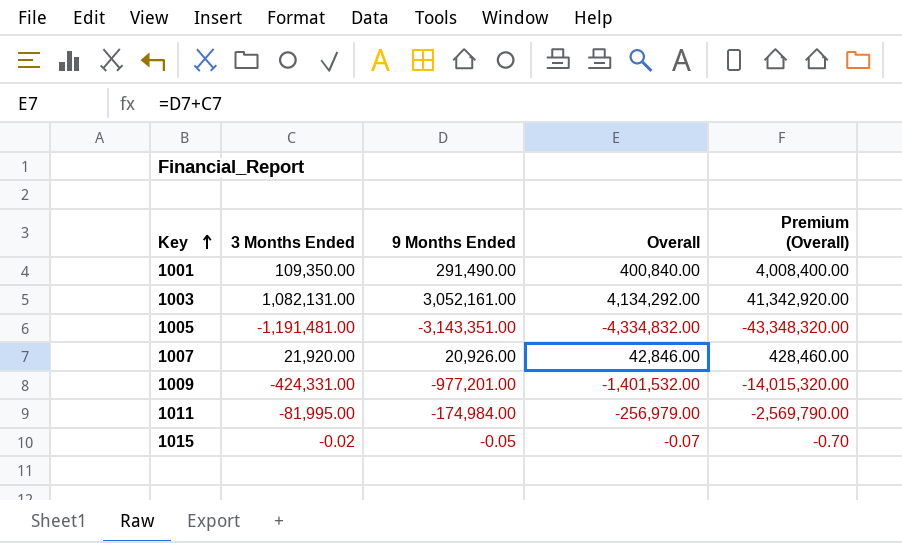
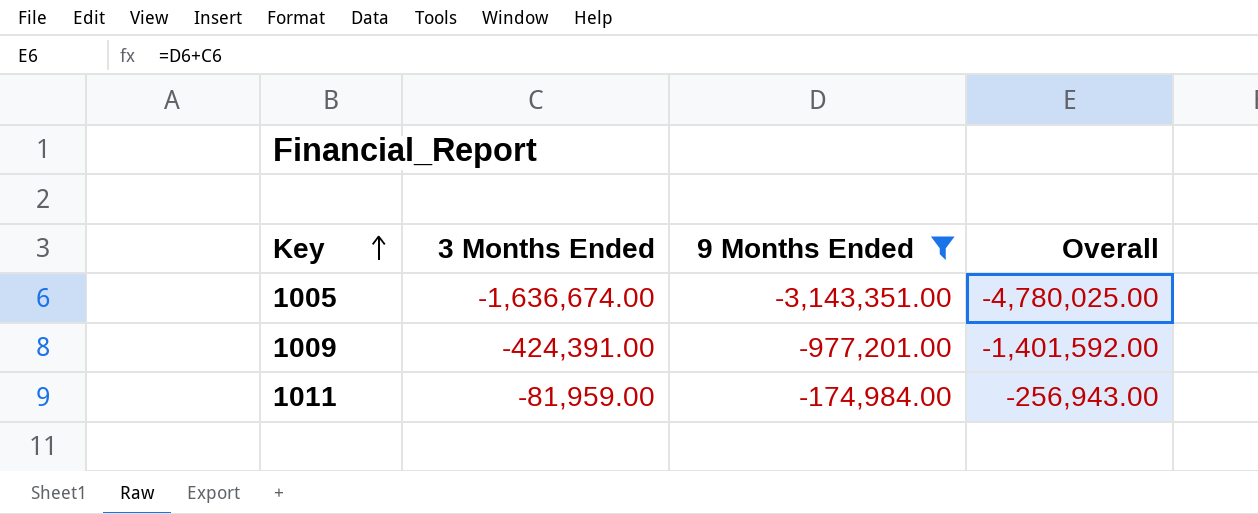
filter: none -> 9 Months Ended <= -174,984.00
column Premium (Overall) | formula: [Overall] * 10 -> none
1005 | 3 Months Ended: -1,191,481.00 -> -1,636,674.00
1005 | Overall: -4,334,832.00 -> -4,780,025.00
1009 | 3 Months Ended: -424,331.00 -> -424,391.00
1009 | Overall: -1,401,532.00 -> -1,401,592.00
1011 | 3 Months Ended: -81,995.00 -> -81,959.00
1011 | Overall: -256,979.00 -> -256,943.00

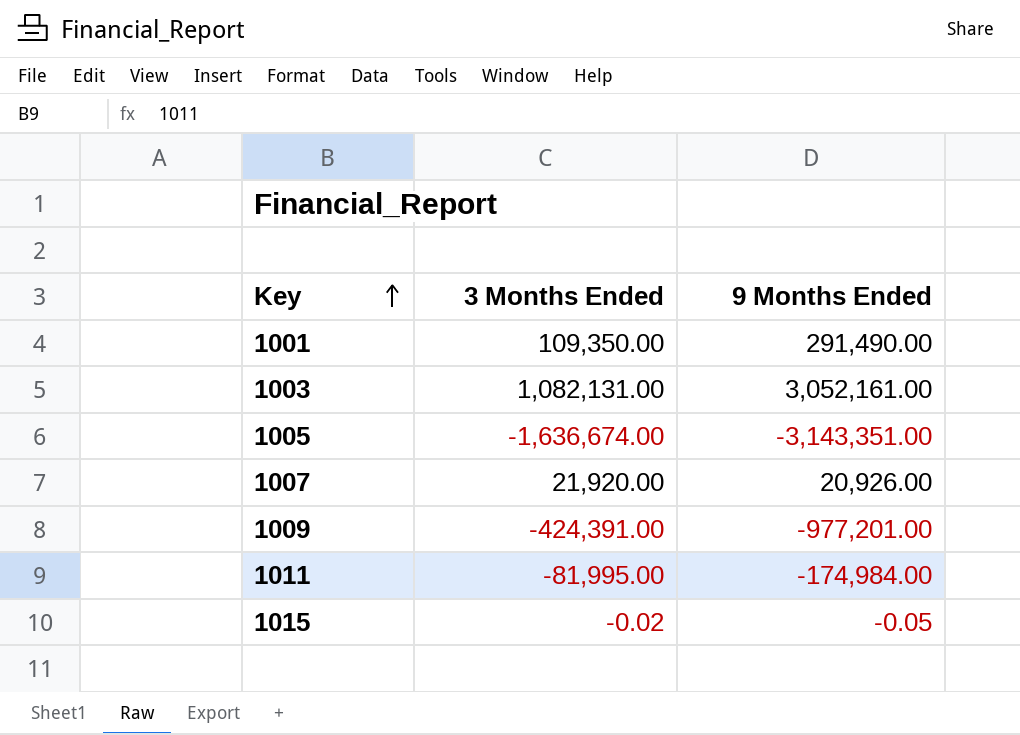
filter: 9 Months Ended <= -174,984.00 -> none
column Overall | formula: [3 Months Ended] + [9 Months Ended] -> none
1011 | 3 Months Ended: -81,959.00 -> -81,995.00

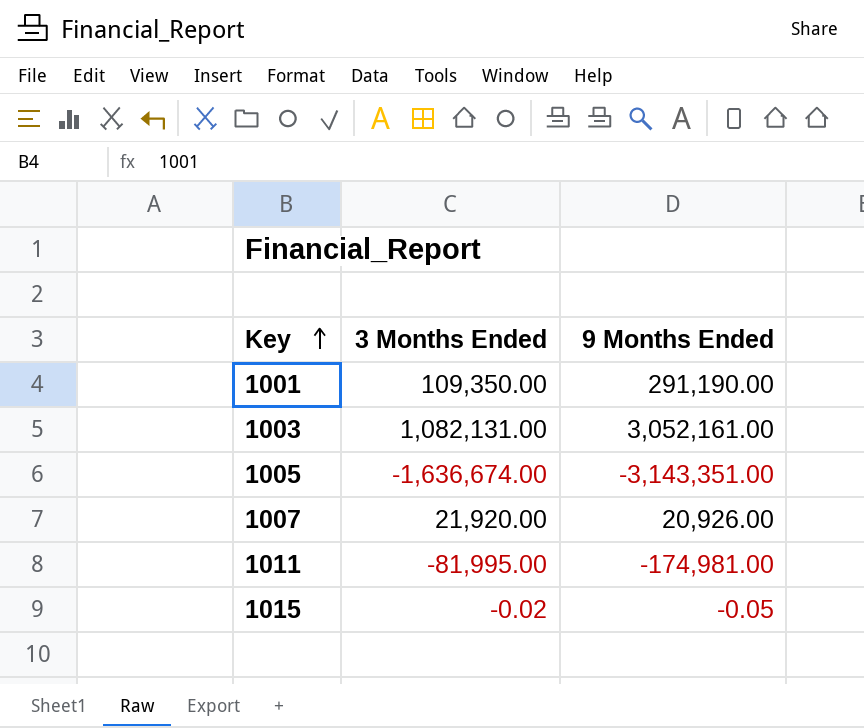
row 1009: -424,391.00 | -977,201.00 -> none
1001 | 9 Months Ended: 291,490.00 -> 291,190.00
1011 | 9 Months Ended: -174,984.00 -> -174,981.00

